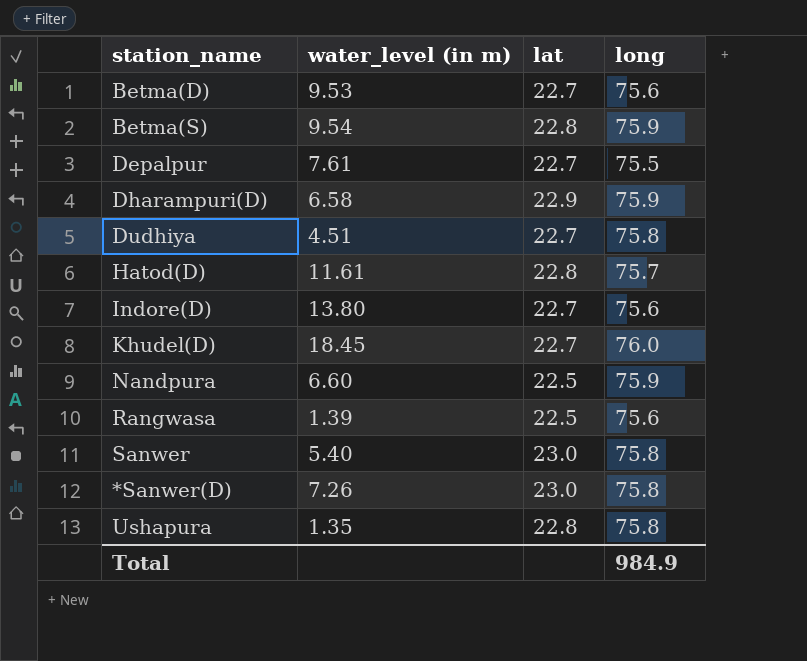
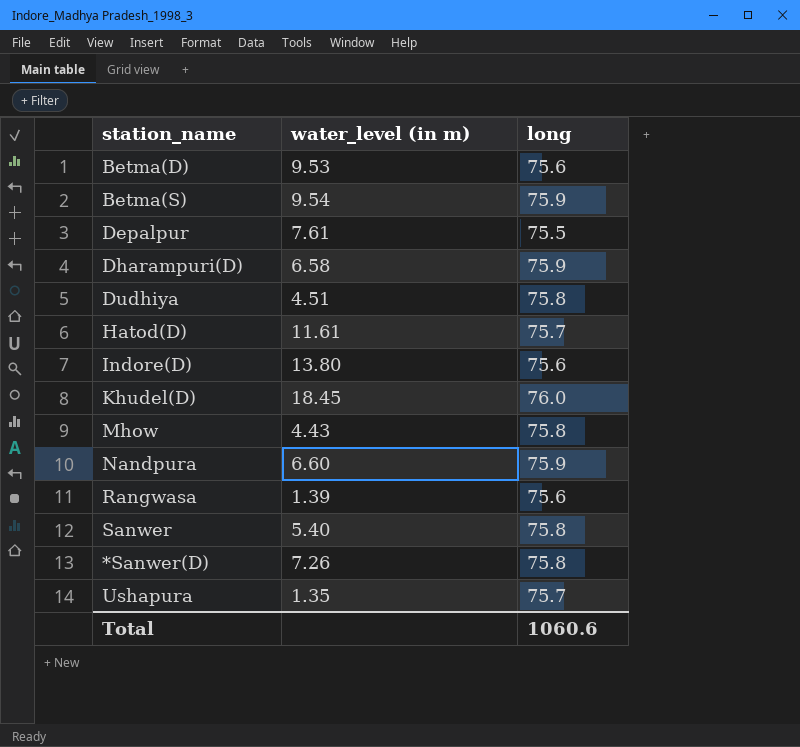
column lat | position: 3 -> none
row Mhow: none -> 4.43 | 75.8
Ushapura | long: 75.8 -> 75.7
Total | long: 984.9 -> 1060.6

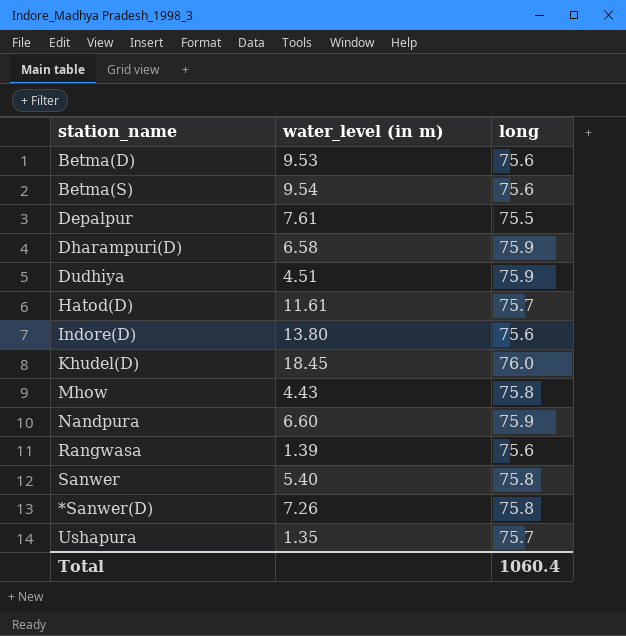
Betma(S) | long: 75.9 -> 75.6
Dudhiya | long: 75.8 -> 75.9
Total | long: 1060.6 -> 1060.4

